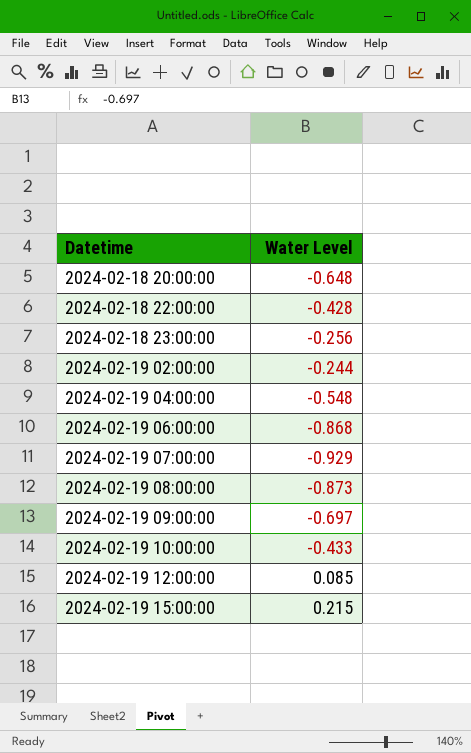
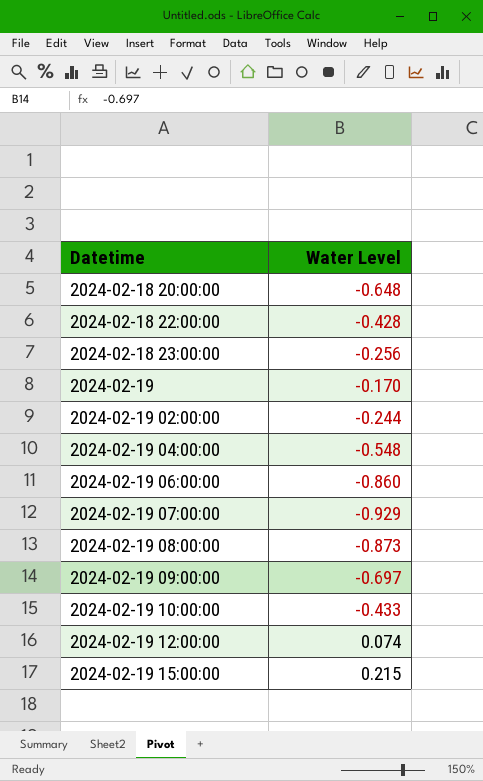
row 2024-02-19: none -> -0.170
2024-02-19 06:00:00 | Water Level: -0.868 -> -0.860
2024-02-19 12:00:00 | Water Level: 0.085 -> 0.074

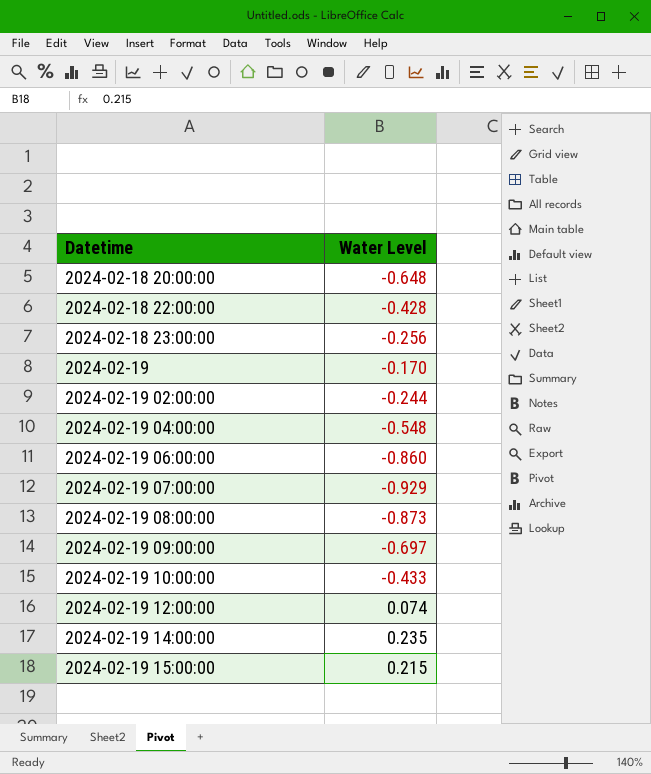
row 2024-02-19 14:00:00: none -> 0.235

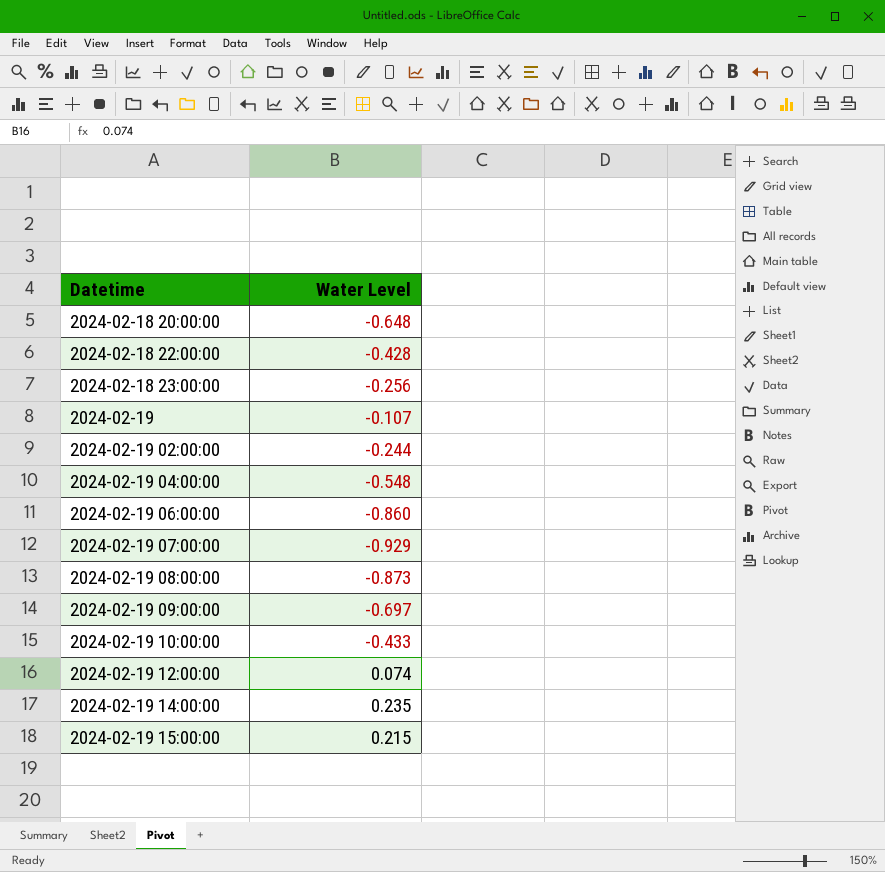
2024-02-19 | Water Level: -0.170 -> -0.107

